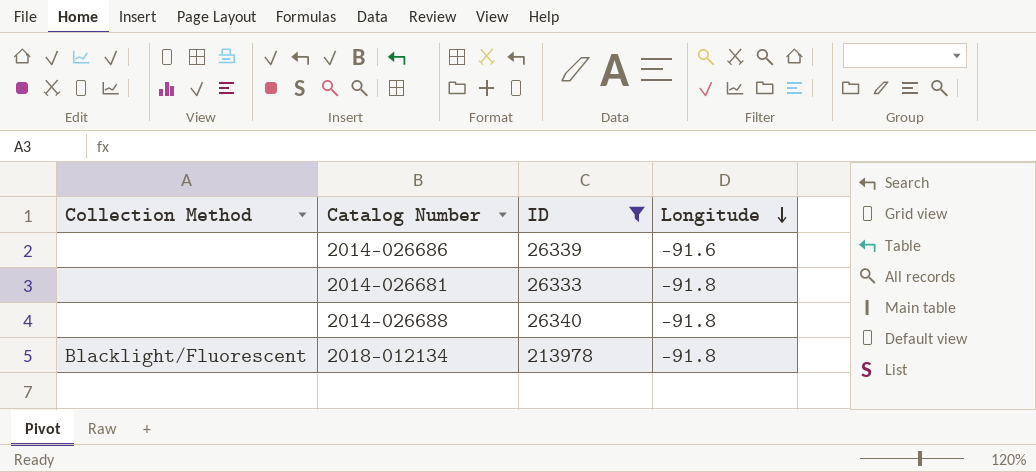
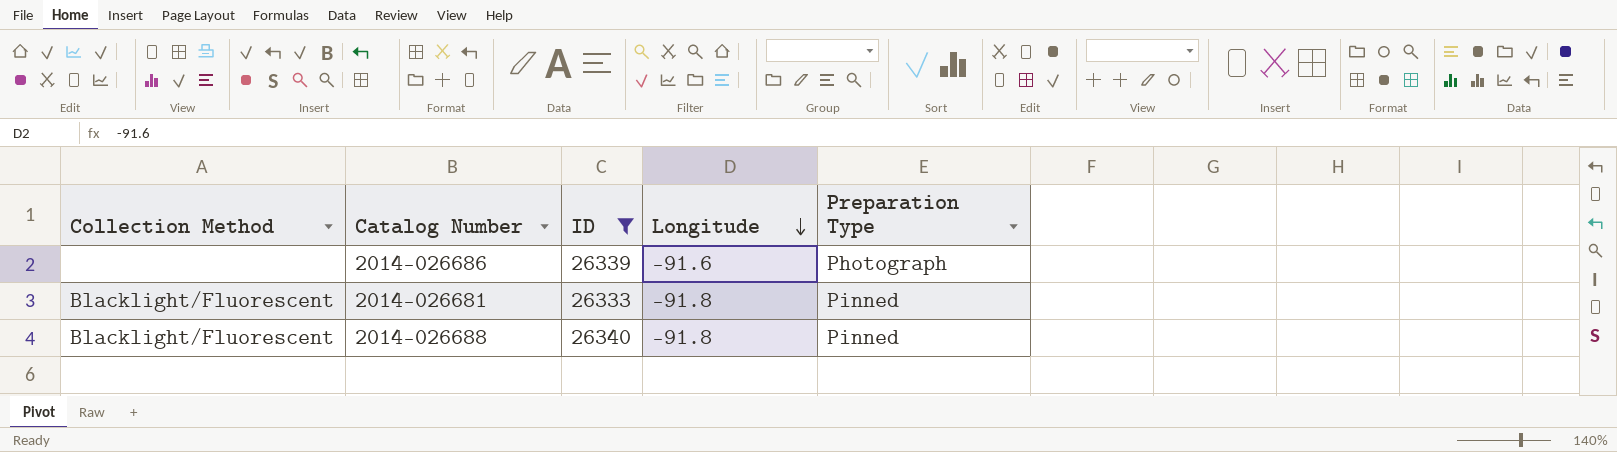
column Preparation Type | position: none -> 5
row 2018-012134: Blacklight/Fluorescent | 213978 | -91.8 -> none
2014-026681 | Collection Method: none -> Blacklight/Fluorescent
2014-026688 | Collection Method: none -> Blacklight/Fluorescent

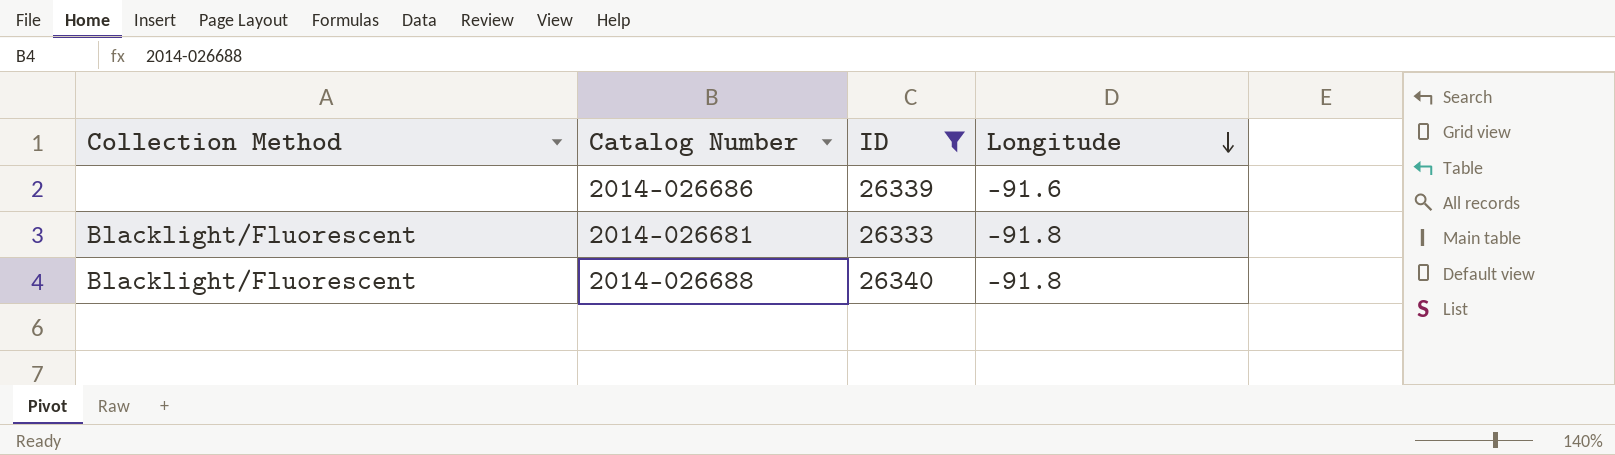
column Preparation Type | position: 5 -> none

